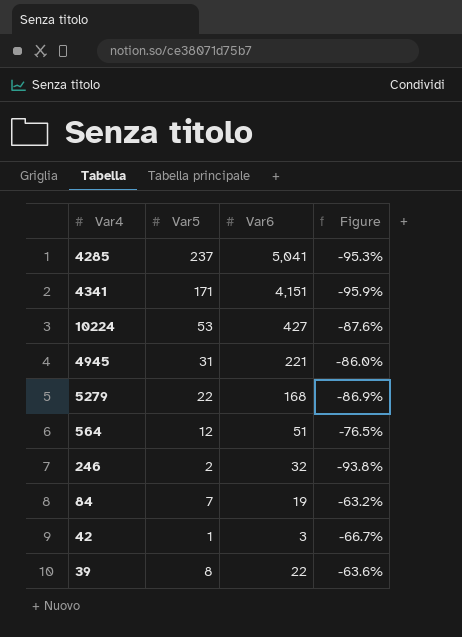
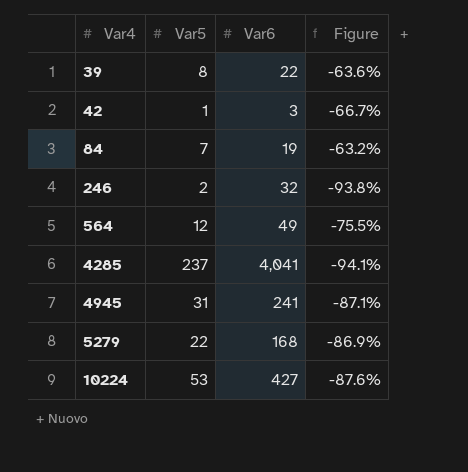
row order: none -> Var4 ascending
row 4341: 171 | 4,151 | -95.9% -> none
564 | Var6: 51 -> 49
564 | Figure: -76.5% -> -75.5%
4285 | Var6: 5,041 -> 4,041
4285 | Figure: -95.3% -> -94.1%
4945 | Var6: 221 -> 241
4945 | Figure: -86.0% -> -87.1%

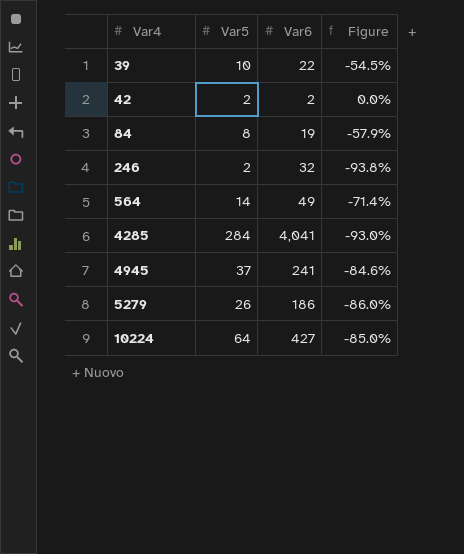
39 | Var5: 8 -> 10
39 | Figure: -63.6% -> -54.5%
42 | Var5: 1 -> 2
42 | Var6: 3 -> 2
42 | Figure: -66.7% -> 0.0%
84 | Var5: 7 -> 8
84 | Figure: -63.2% -> -57.9%
564 | Var5: 12 -> 14
564 | Figure: -75.5% -> -71.4%
4285 | Var5: 237 -> 284
4285 | Figure: -94.1% -> -93.0%
4945 | Var5: 31 -> 37
4945 | Figure: -87.1% -> -84.6%
5279 | Var5: 22 -> 26
5279 | Var6: 168 -> 186
5279 | Figure: -86.9% -> -86.0%
10224 | Var5: 53 -> 64
10224 | Figure: -87.6% -> -85.0%

